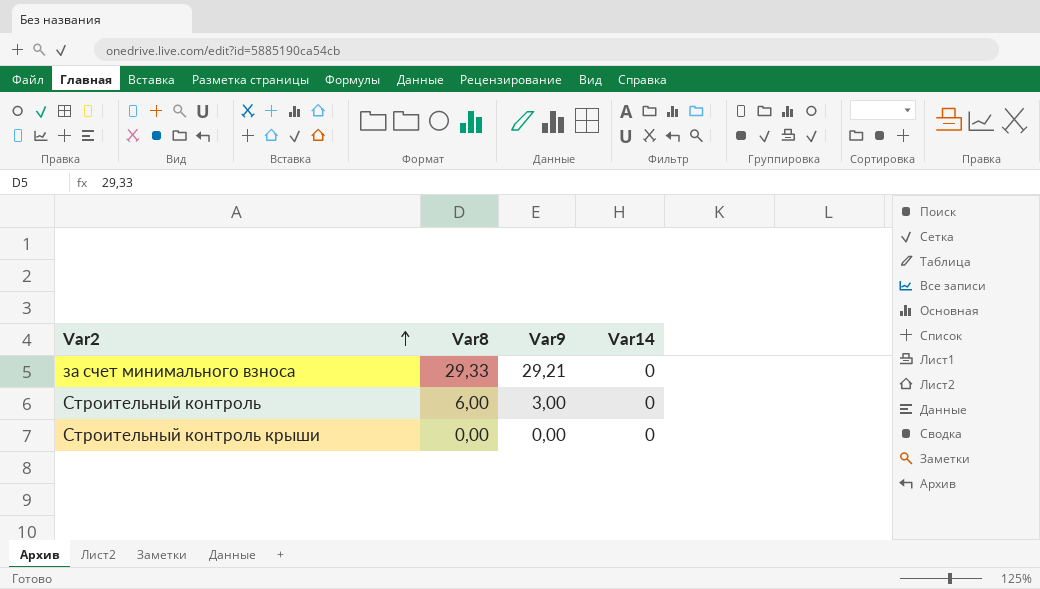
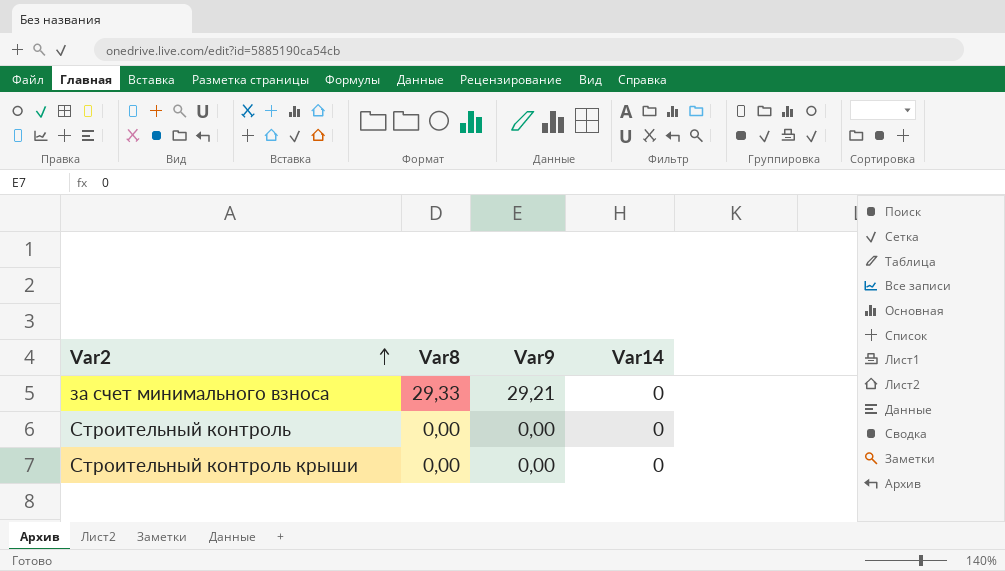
Строительный контроль | Var8: 6,00 -> 0,00
Строительный контроль | Var9: 3,00 -> 0,00

